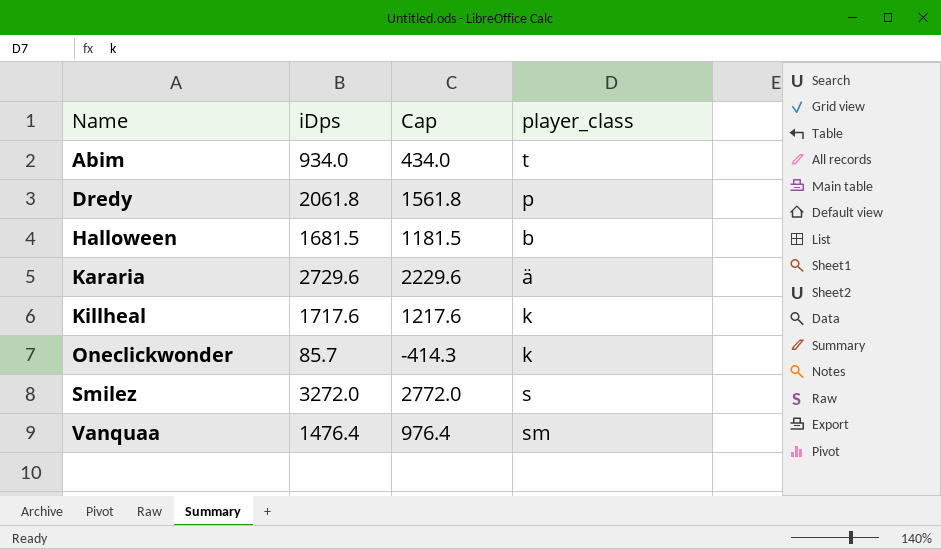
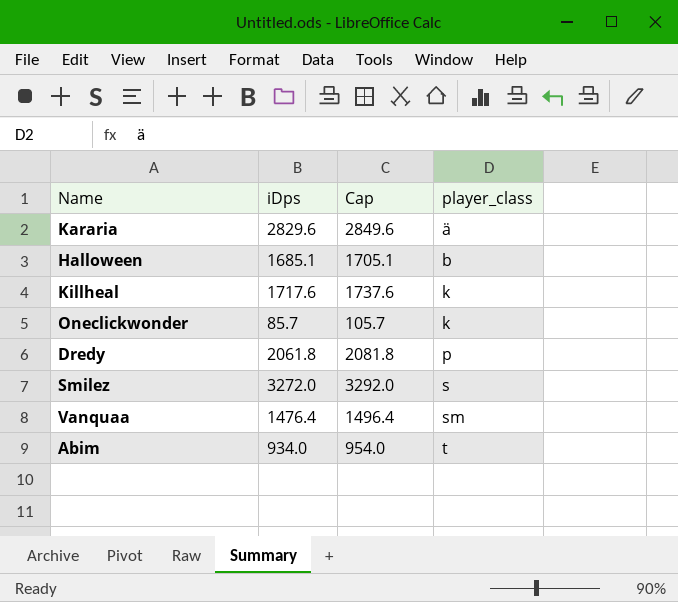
row order: Name ascending -> player_class ascending
column Cap | formula: [iDps] - 500 -> [iDps] + 20
Kararia | iDps: 2729.6 -> 2829.6
Halloween | iDps: 1681.5 -> 1685.1

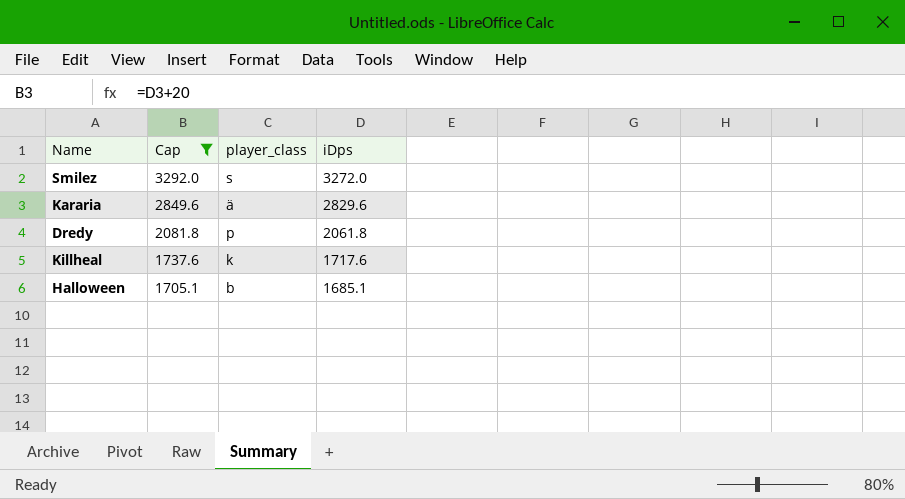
filter: none -> Cap >= 1705.1
row order: player_class ascending -> Cap descending
column iDps | position: 2 -> 4

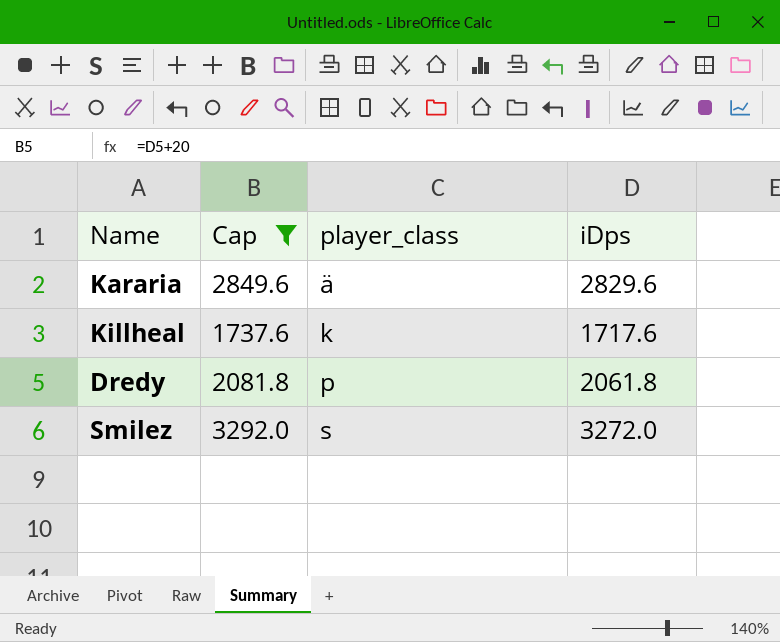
row order: Cap descending -> player_class ascending
row Halloween: 1705.1 | b | 1685.1 -> none

